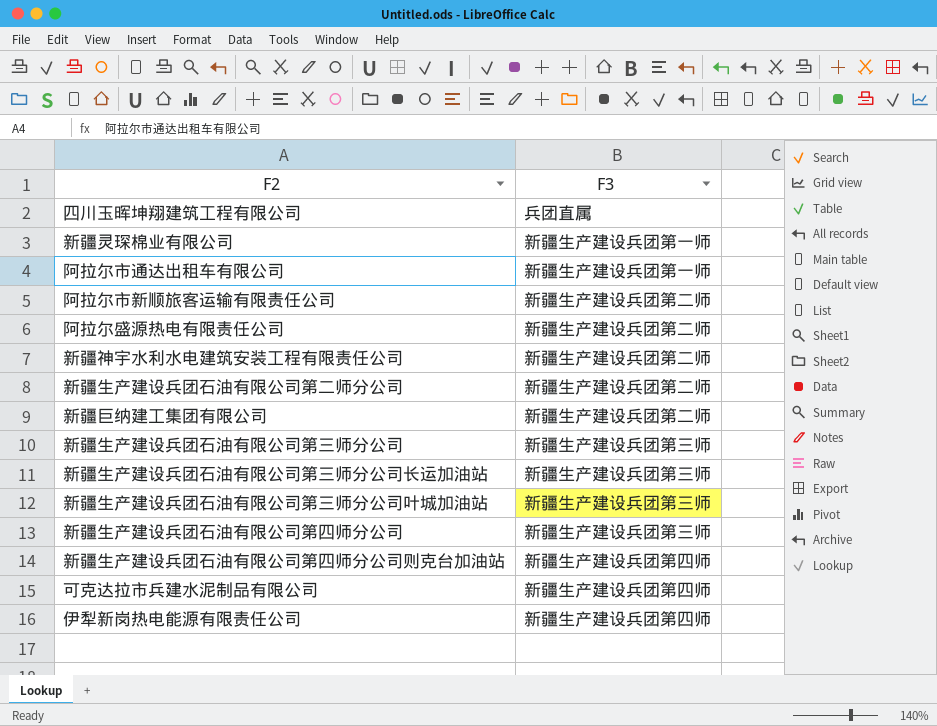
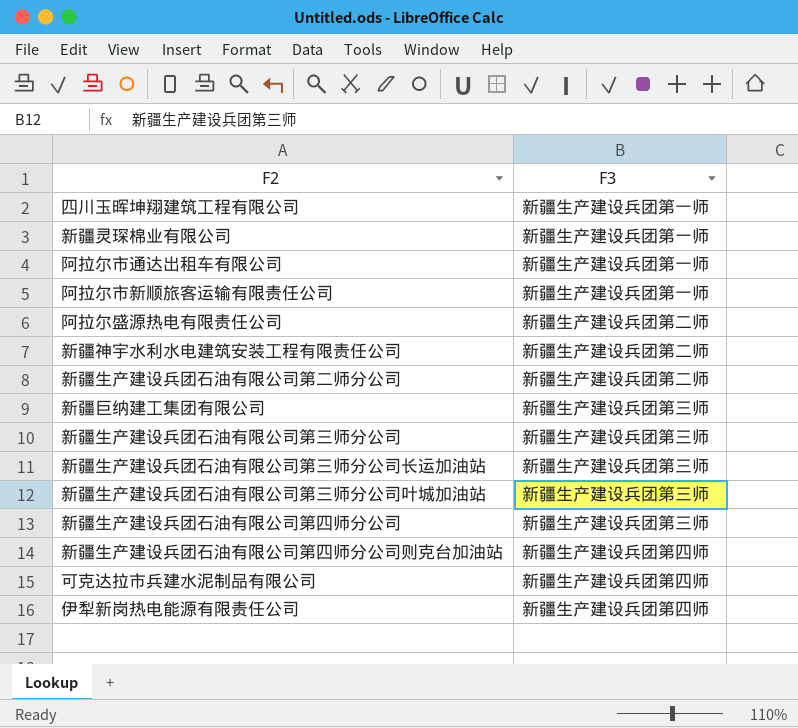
四川玉晖坤翔建筑工程有限公司 | F3: 兵团直属 -> 新疆生产建设兵团第一师
阿拉尔市新顺旅客运输有限责任公司 | F3: 新疆生产建设兵团第二师 -> 新疆生产建设兵团第一师
新疆巨纳建工集团有限公司 | F3: 新疆生产建设兵团第二师 -> 新疆生产建设兵团第三师

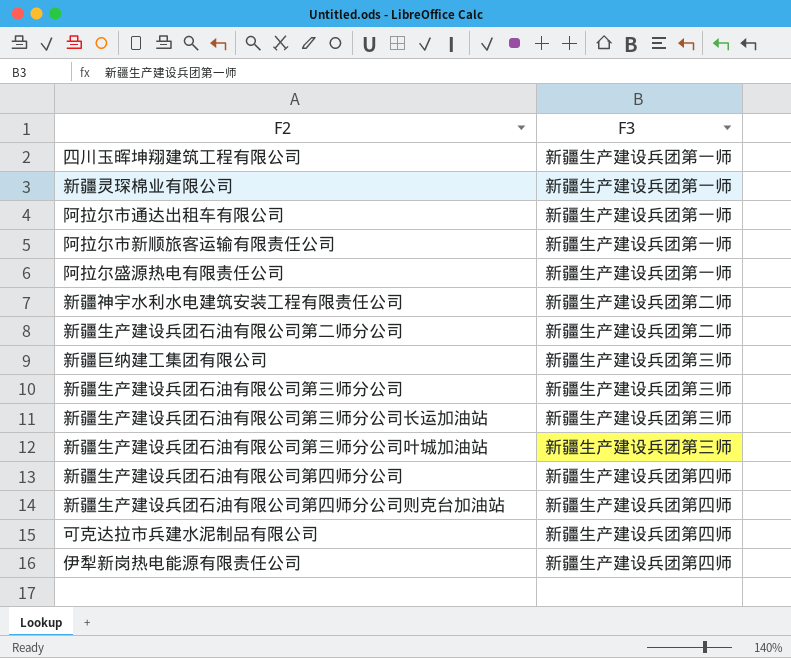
阿拉尔盛源热电有限责任公司 | F3: 新疆生产建设兵团第二师 -> 新疆生产建设兵团第一师
新疆生产建设兵团石油有限公司第四师分公司 | F3: 新疆生产建设兵团第三师 -> 新疆生产建设兵团第四师

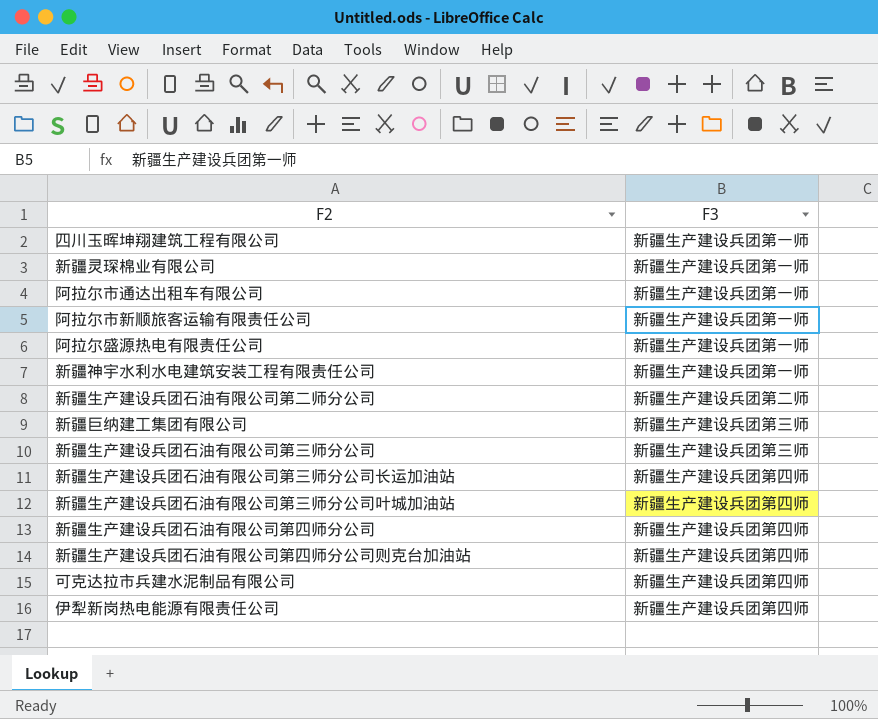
新疆神宇水利水电建筑安装工程有限责任公司 | F3: 新疆生产建设兵团第二师 -> 新疆生产建设兵团第一师
新疆生产建设兵团石油有限公司第三师分公司长运加油站 | F3: 新疆生产建设兵团第三师 -> 新疆生产建设兵团第四师
新疆生产建设兵团石油有限公司第三师分公司叶城加油站 | F3: 新疆生产建设兵团第三师 -> 新疆生产建设兵团第四师

